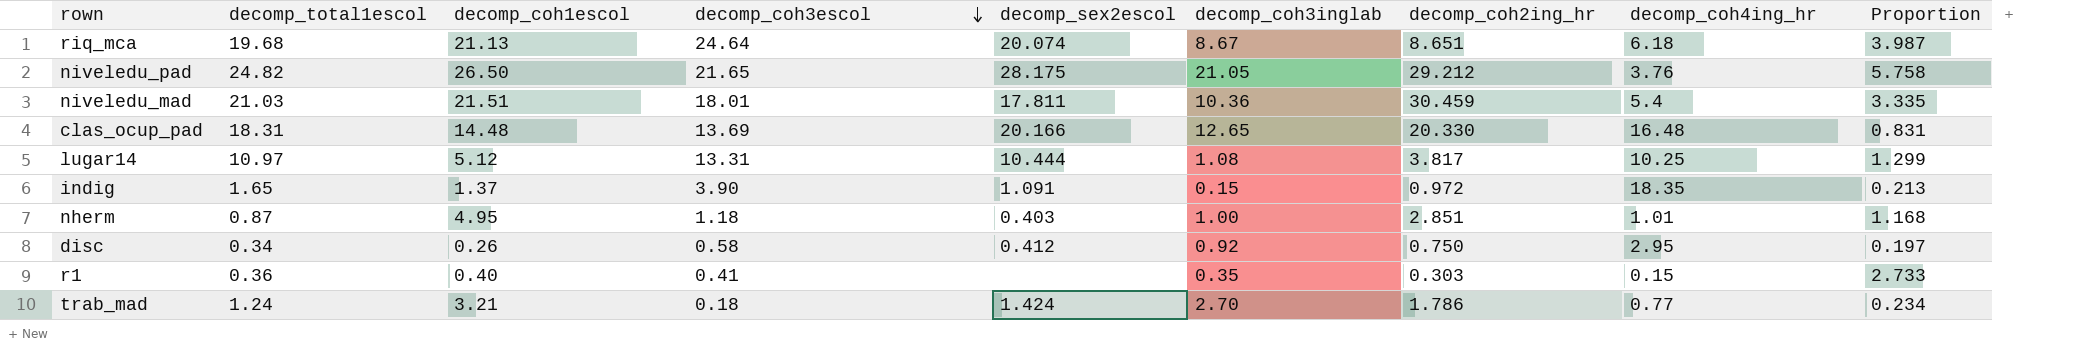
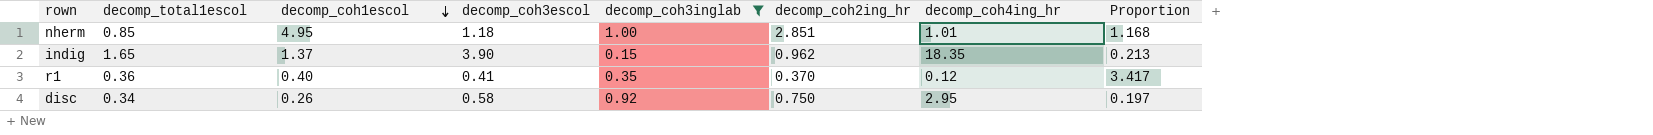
filter: none -> decomp_coh3inglab <= 1.00
row order: decomp_coh3escol descending -> decomp_coh1escol descending
column decomp_sex2escol | position: 5 -> none
nherm | decomp_total1escol: 0.87 -> 0.85
indig | decomp_coh2ing_hr: 0.972 -> 0.962
r1 | decomp_coh2ing_hr: 0.303 -> 0.370
r1 | decomp_coh4ing_hr: 0.15 -> 0.12
r1 | Proportion: 2.733 -> 3.417

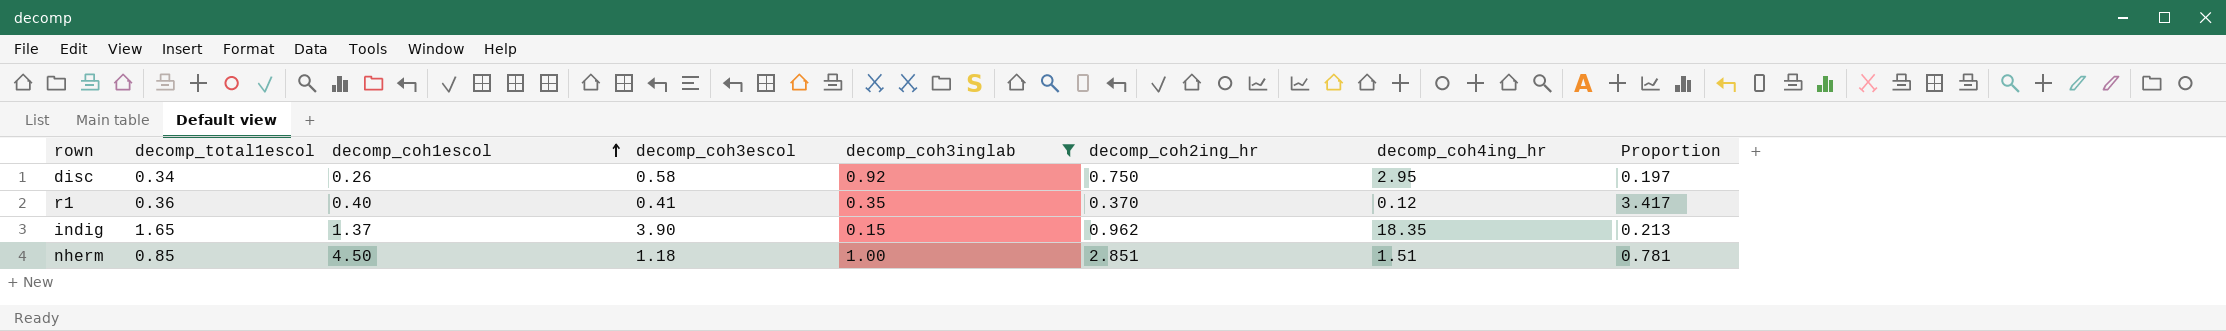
row order: decomp_coh1escol descending -> decomp_coh1escol ascending
nherm | decomp_coh1escol: 4.95 -> 4.50
nherm | decomp_coh4ing_hr: 1.01 -> 1.51
nherm | Proportion: 1.168 -> 0.781

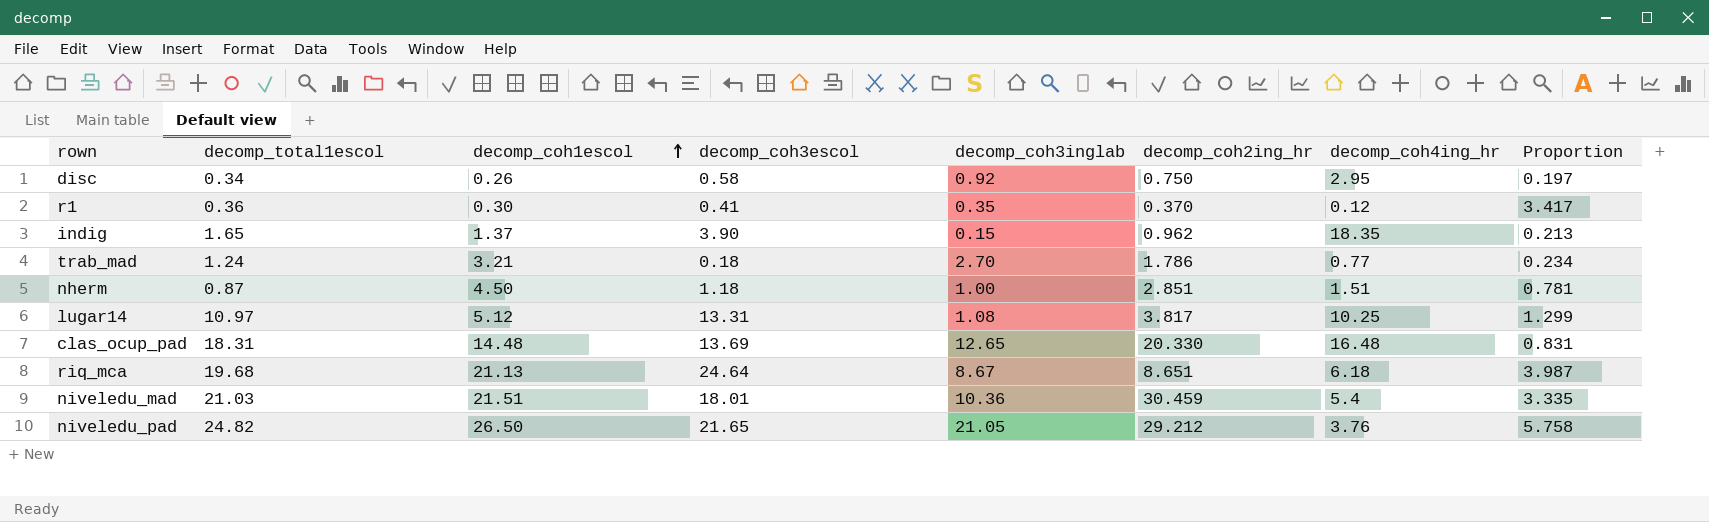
filter: decomp_coh3inglab <= 1.00 -> none
r1 | decomp_coh1escol: 0.40 -> 0.30
nherm | decomp_total1escol: 0.85 -> 0.87

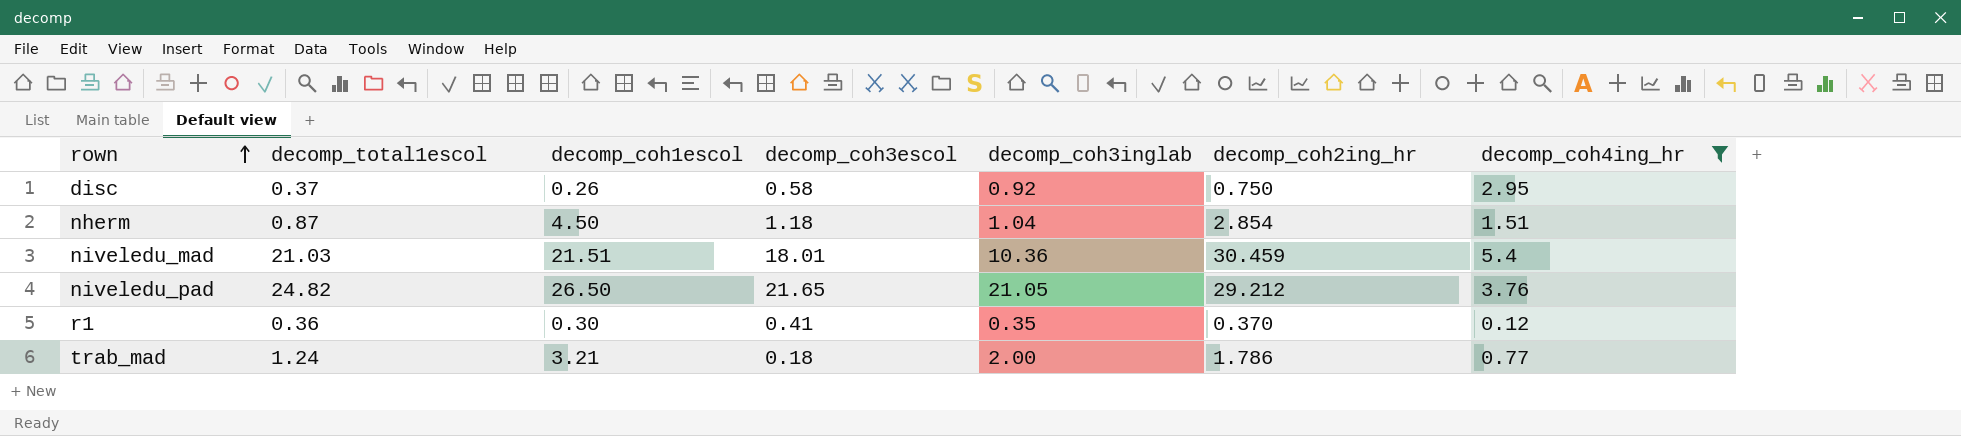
filter: none -> decomp_coh4ing_hr <= 5.4
row order: decomp_coh1escol ascending -> rown ascending
column Proportion | formula: [decomp_coh3escol] / [decomp_coh4ing_hr] -> none
disc | decomp_total1escol: 0.34 -> 0.37
nherm | decomp_coh3inglab: 1.00 -> 1.04
nherm | decomp_coh2ing_hr: 2.851 -> 2.854
trab_mad | decomp_coh3inglab: 2.70 -> 2.00

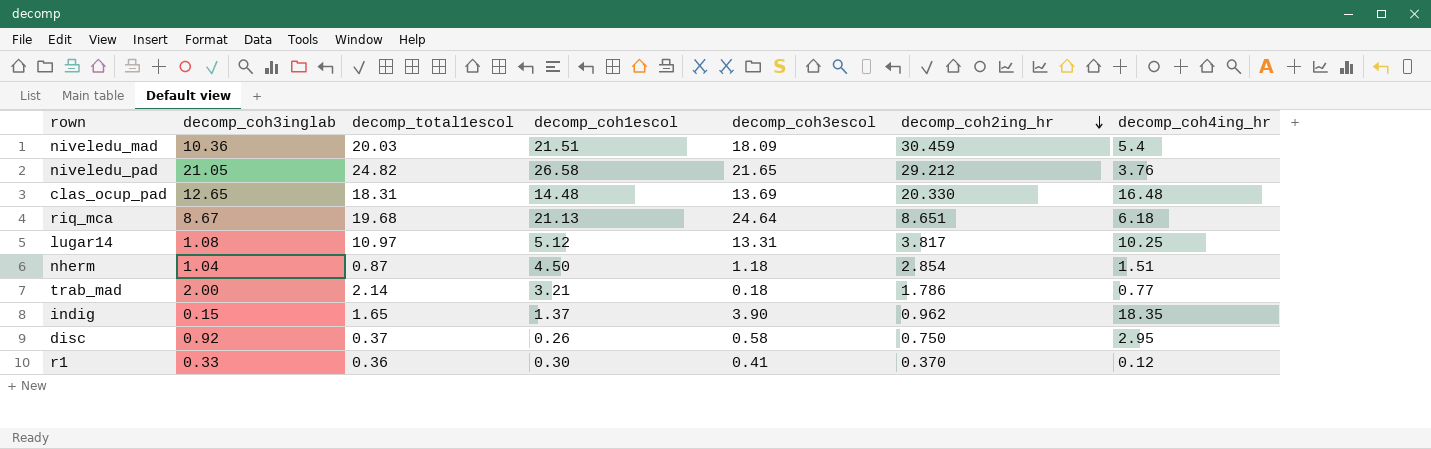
filter: decomp_coh4ing_hr <= 5.4 -> none
row order: rown ascending -> decomp_coh2ing_hr descending
column decomp_coh3inglab | position: 5 -> 2
niveledu_mad | decomp_total1escol: 21.03 -> 20.03
niveledu_mad | decomp_coh3escol: 18.01 -> 18.09
niveledu_pad | decomp_coh1escol: 26.50 -> 26.58
trab_mad | decomp_total1escol: 1.24 -> 2.14
r1 | decomp_coh3inglab: 0.35 -> 0.33

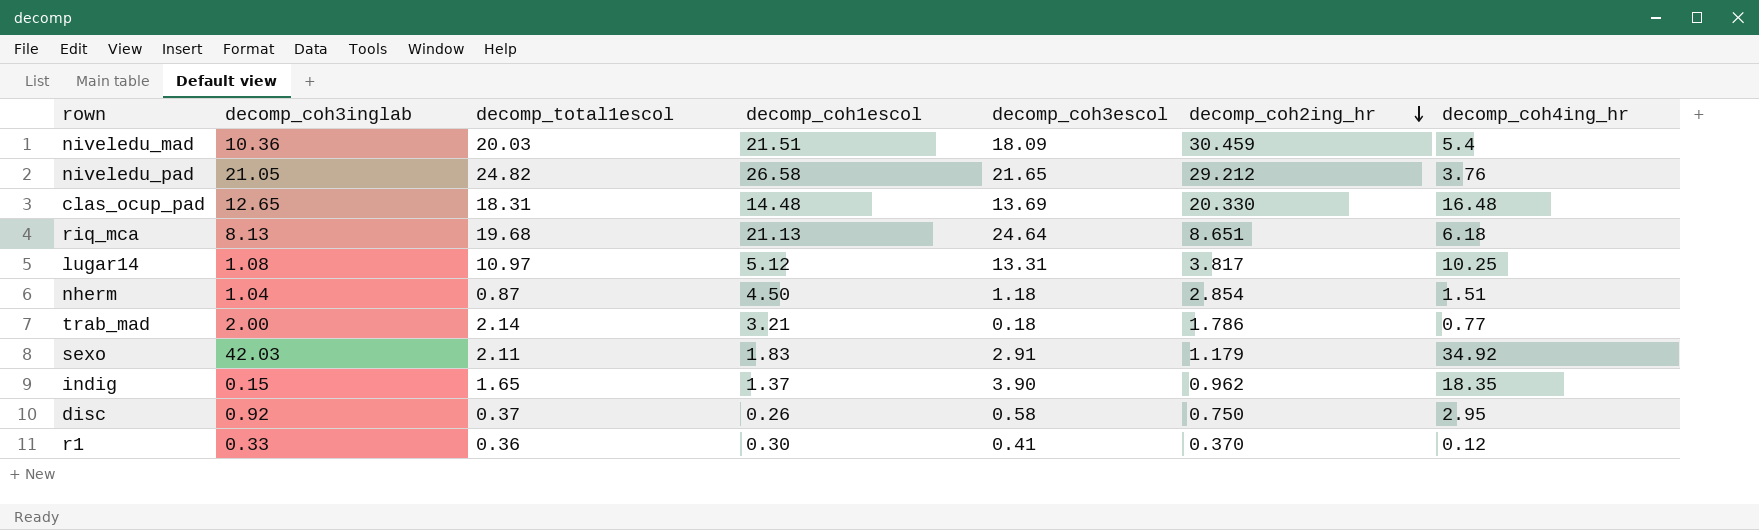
riq_mca | decomp_coh3inglab: 8.67 -> 8.13
row sexo: none -> 42.03 | 2.11 | 1.83 | 2.91 | 1.179 | 34.92

